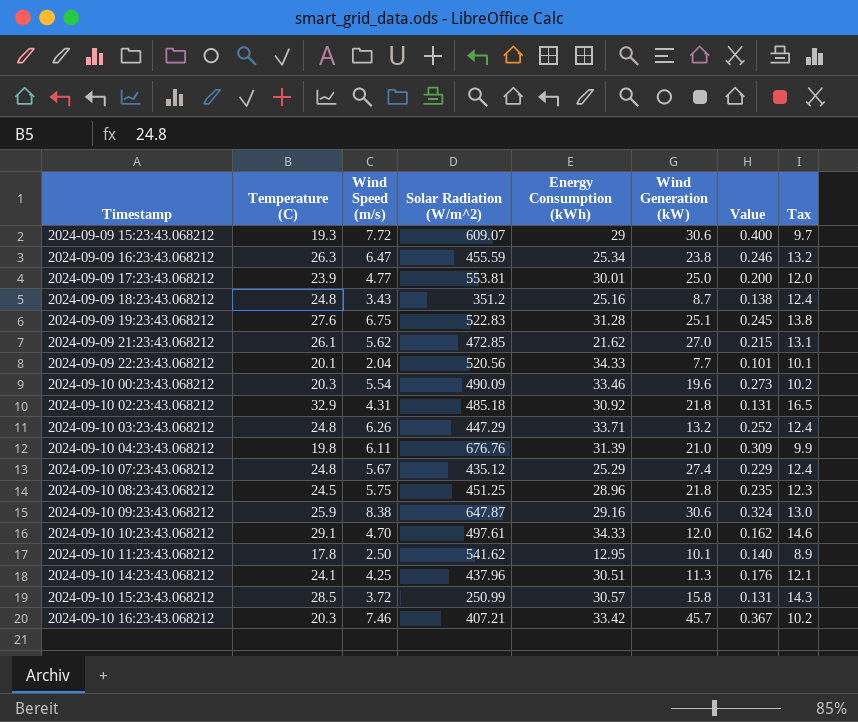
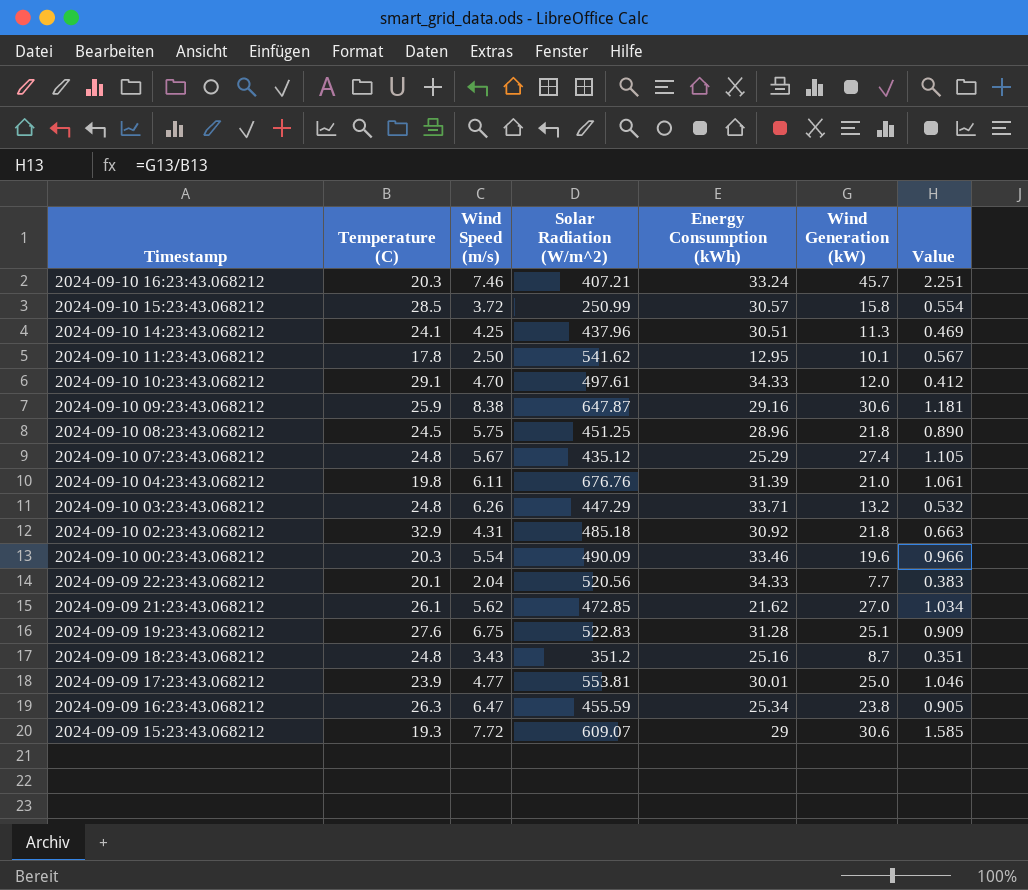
row order: Timestamp ascending -> Timestamp descending
column Tax | formula: [Temperature (C)] * 0.5 -> none
column Value | formula: [Wind Speed (m/s)] / [Temperature (C)] -> [Wind Generation (kW)] / [Temperature (C)]
2024-09-10 16:23:43.068212 | Energy Consumption (kWh): 33.42 -> 33.24

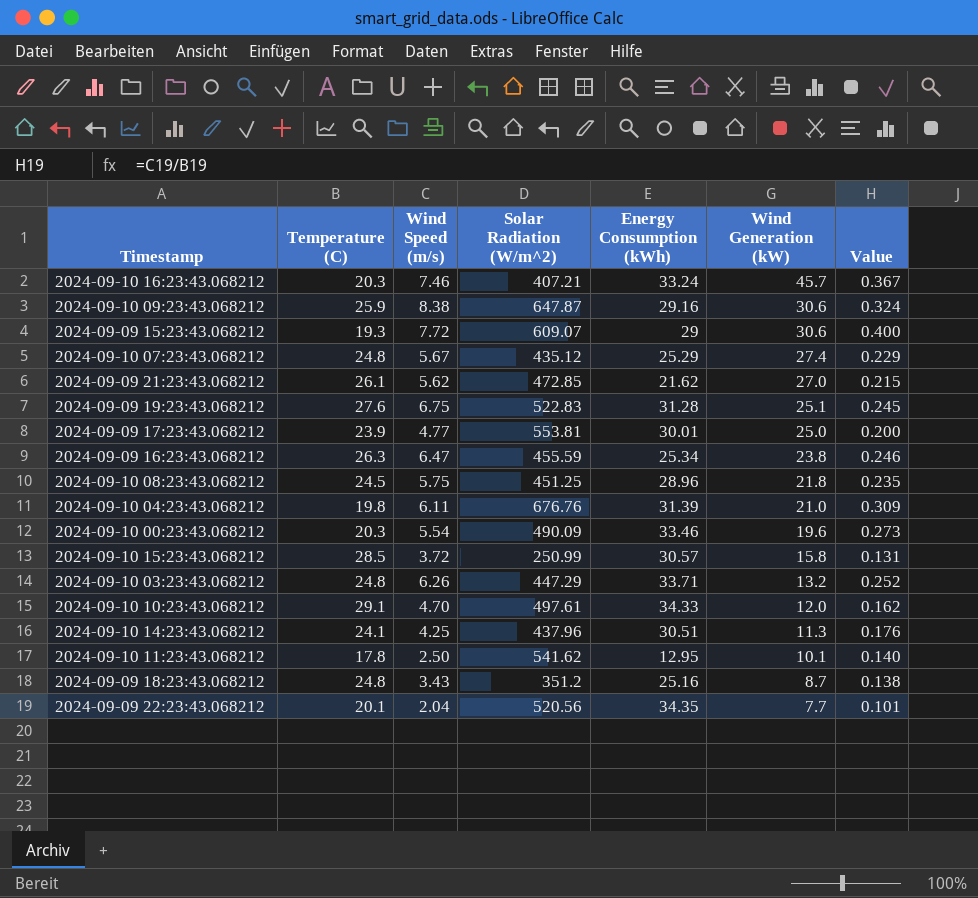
row order: Timestamp descending -> Wind Generation (kW) descending
column Value | formula: [Wind Generation (kW)] / [Temperature (C)] -> [Wind Speed (m/s)] / [Temperature (C)]
row 2024-09-10 02:23:43.068212: 32.9 | 4.31 | 485.18 | 30.92 | 21.8 | 0.663 -> none
2024-09-09 22:23:43.068212 | Energy Consumption (kWh): 34.33 -> 34.35

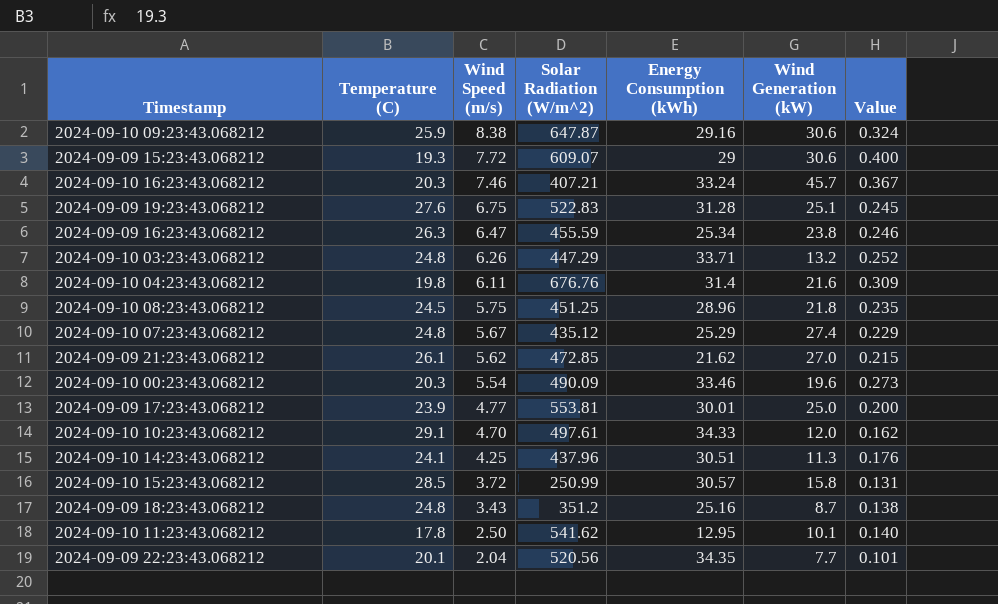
row order: Wind Generation (kW) descending -> Wind Speed (m/s) descending
2024-09-10 04:23:43.068212 | Energy Consumption (kWh): 31.39 -> 31.4
2024-09-10 04:23:43.068212 | Wind Generation (kW): 21.0 -> 21.6

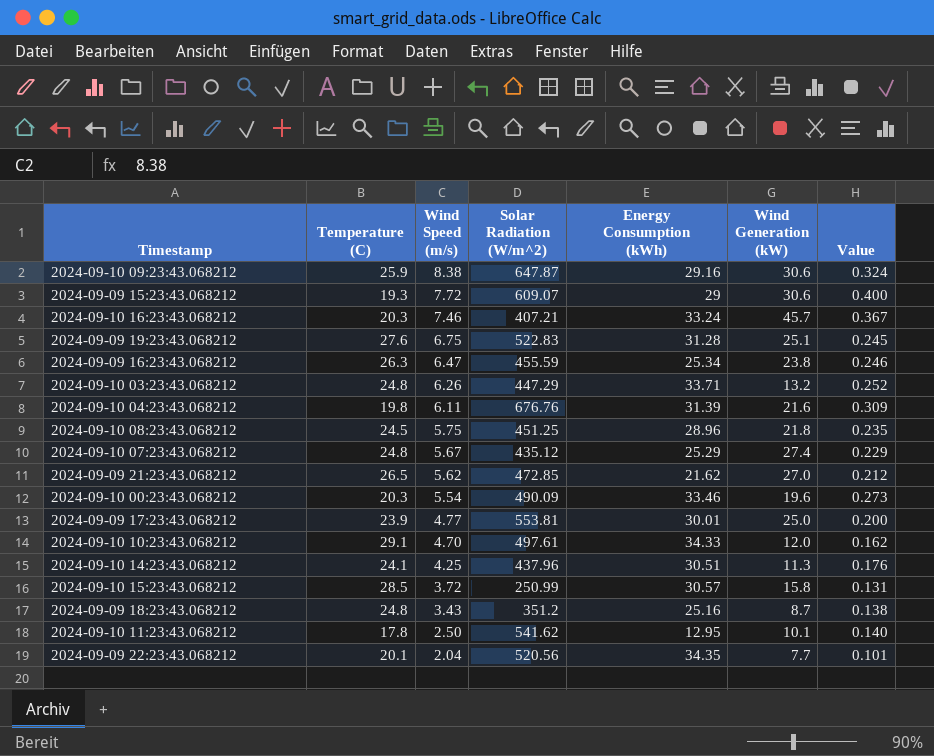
2024-09-10 04:23:43.068212 | Energy Consumption (kWh): 31.4 -> 31.39
2024-09-09 21:23:43.068212 | Temperature (C): 26.1 -> 26.5
2024-09-09 21:23:43.068212 | Value: 0.215 -> 0.212

